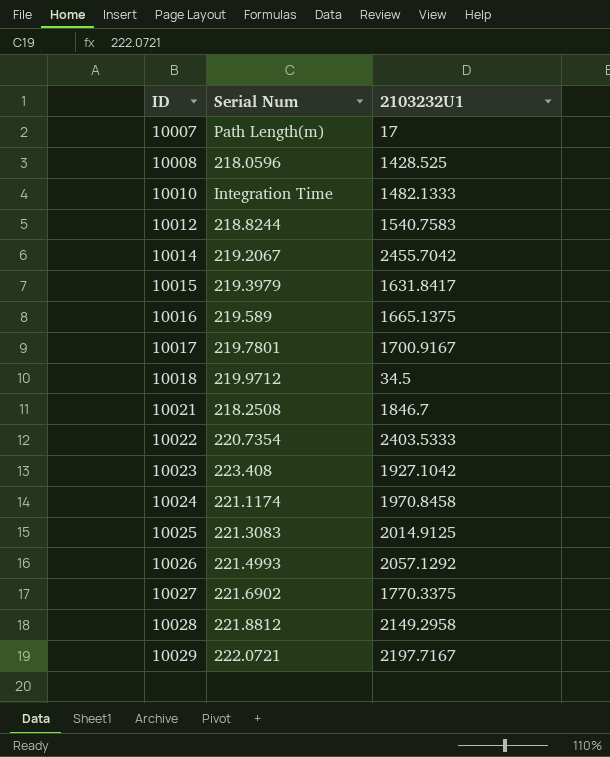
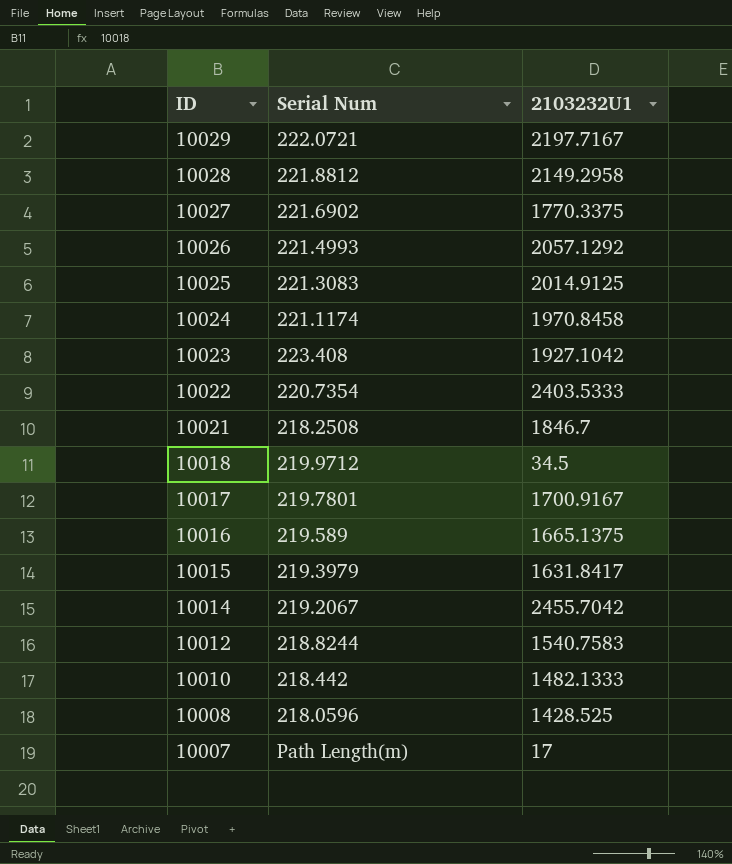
row order: ID ascending -> ID descending
10010 | Serial Num: Integration Time -> 218.442

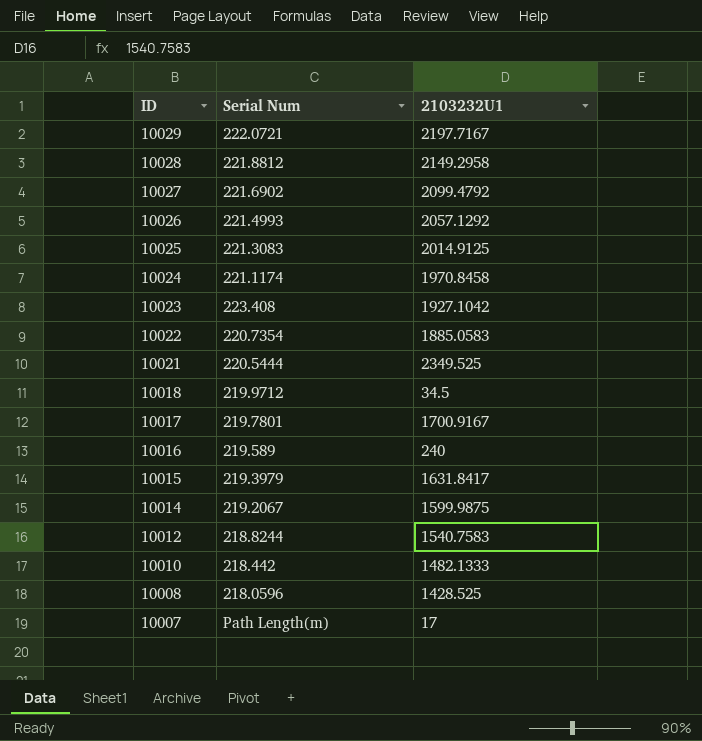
10027 | 2103232U1: 1770.3375 -> 2099.4792
10022 | 2103232U1: 2403.5333 -> 1885.0583
10021 | Serial Num: 218.2508 -> 220.5444
10021 | 2103232U1: 1846.7 -> 2349.525
10016 | 2103232U1: 1665.1375 -> 240
10014 | 2103232U1: 2455.7042 -> 1599.9875

